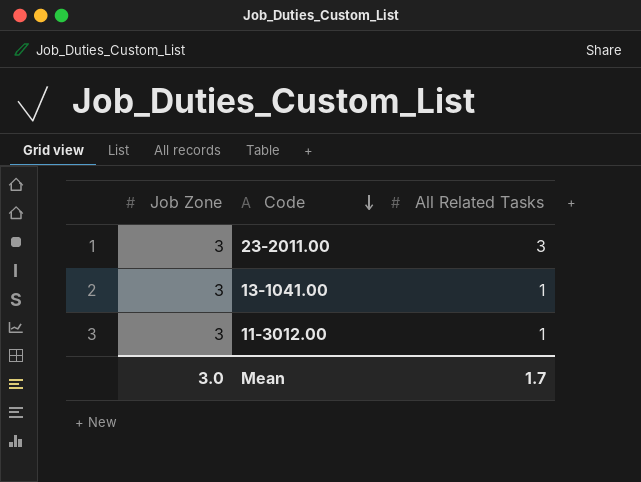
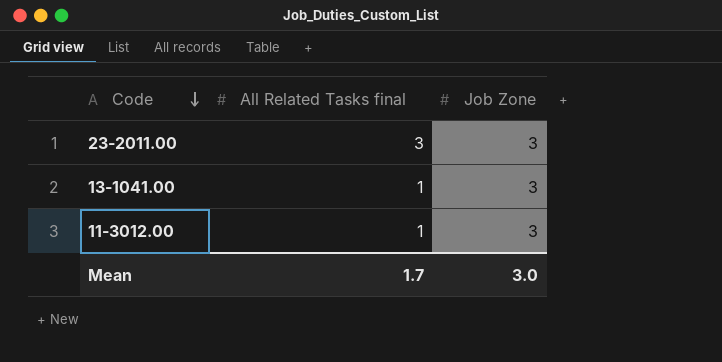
column name: All Related Tasks -> All Related Tasks final
column Job Zone | position: 1 -> 3

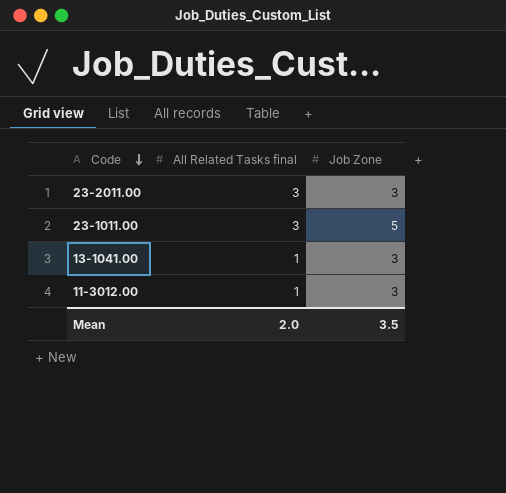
row 23-1011.00: none -> 3 | 5
Mean | All Related Tasks final: 1.7 -> 2.0
Mean | Job Zone: 3.0 -> 3.5

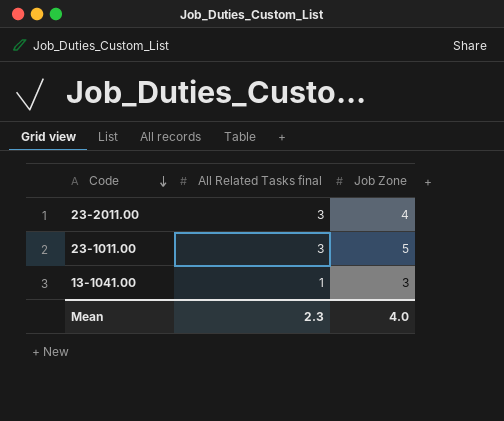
row 11-3012.00: 1 | 3 -> none
23-2011.00 | Job Zone: 3 -> 4
Mean | All Related Tasks final: 2.0 -> 2.3
Mean | Job Zone: 3.5 -> 4.0

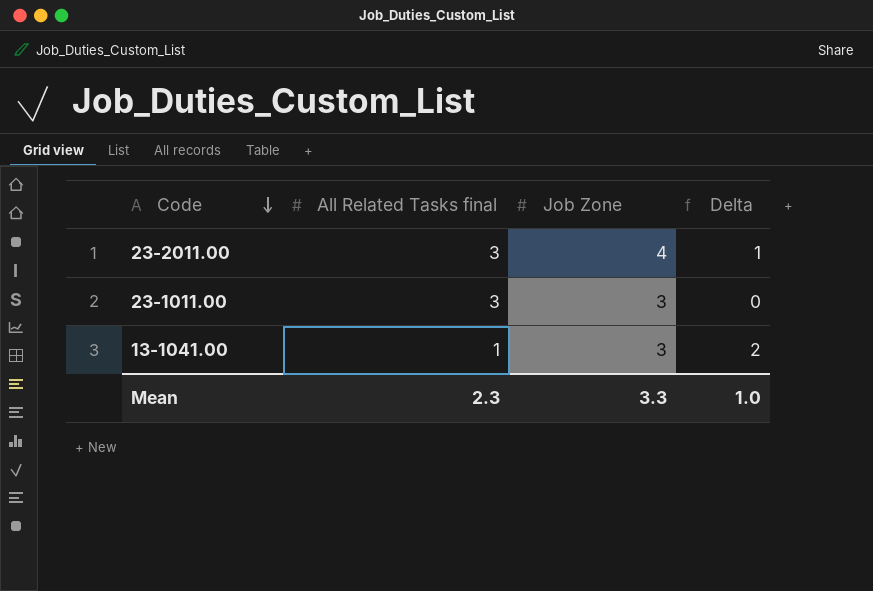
column Delta | formula: none -> [Job Zone] - [All Related Tasks final]
23-1011.00 | Job Zone: 5 -> 3
Mean | Job Zone: 4.0 -> 3.3

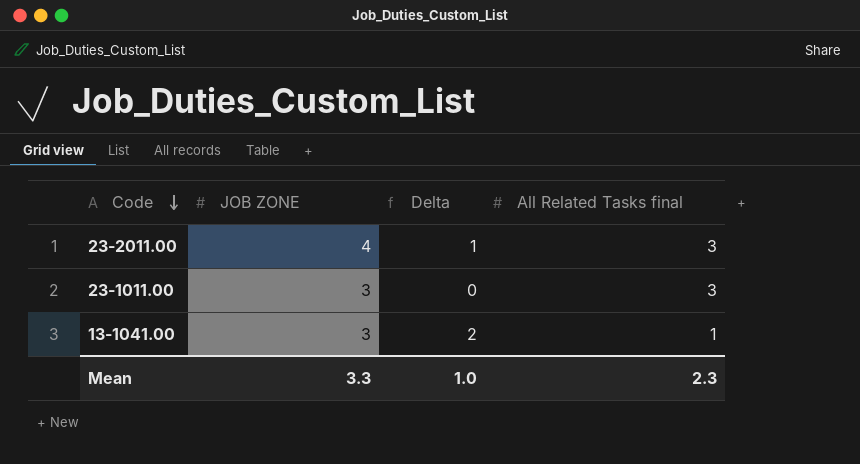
column name: Job Zone -> JOB ZONE
column All Related Tasks final | position: 2 -> 4

